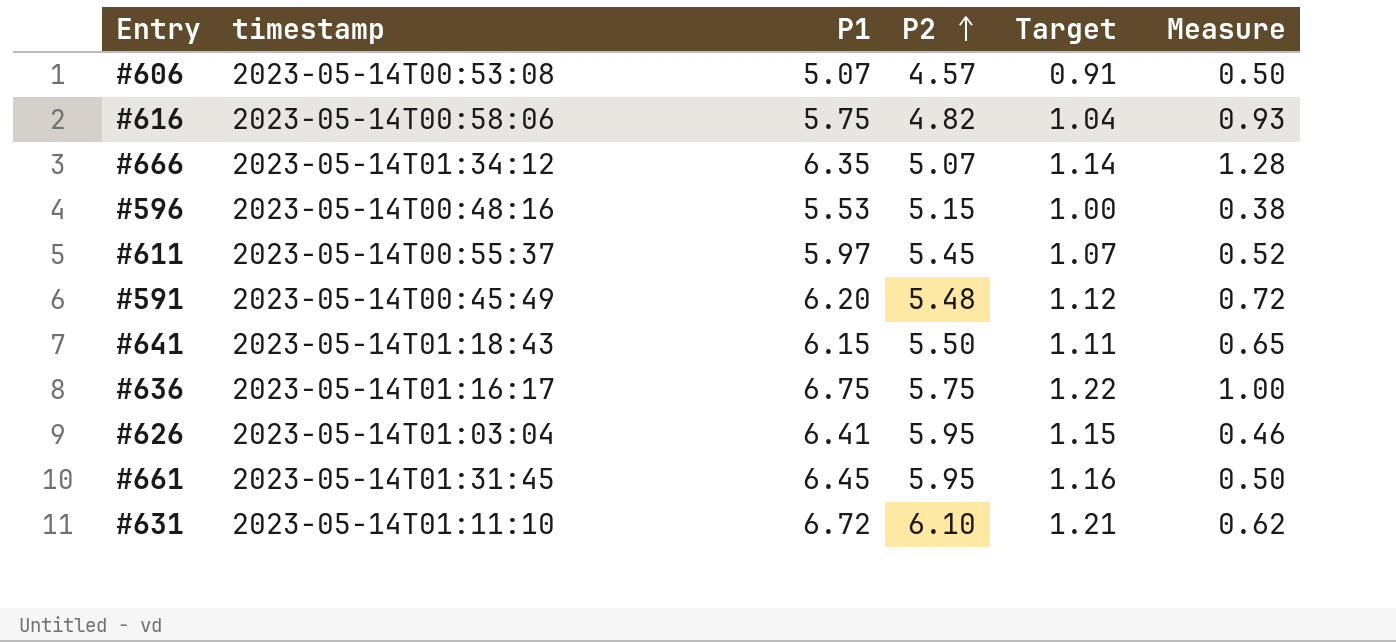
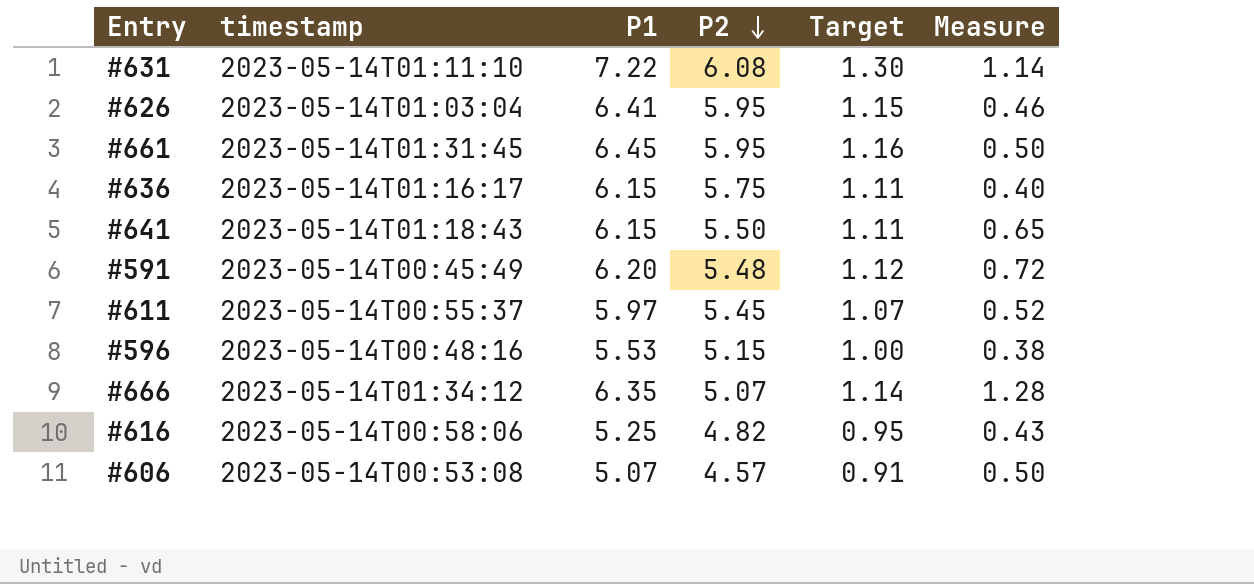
row order: P2 ascending -> P2 descending
#631 | P1: 6.72 -> 7.22
#631 | P2: 6.10 -> 6.08
#631 | Target: 1.21 -> 1.30
#631 | Measure: 0.62 -> 1.14
#636 | P1: 6.75 -> 6.15
#636 | Target: 1.22 -> 1.11
#636 | Measure: 1.00 -> 0.40
#616 | P1: 5.75 -> 5.25
#616 | Target: 1.04 -> 0.95
#616 | Measure: 0.93 -> 0.43

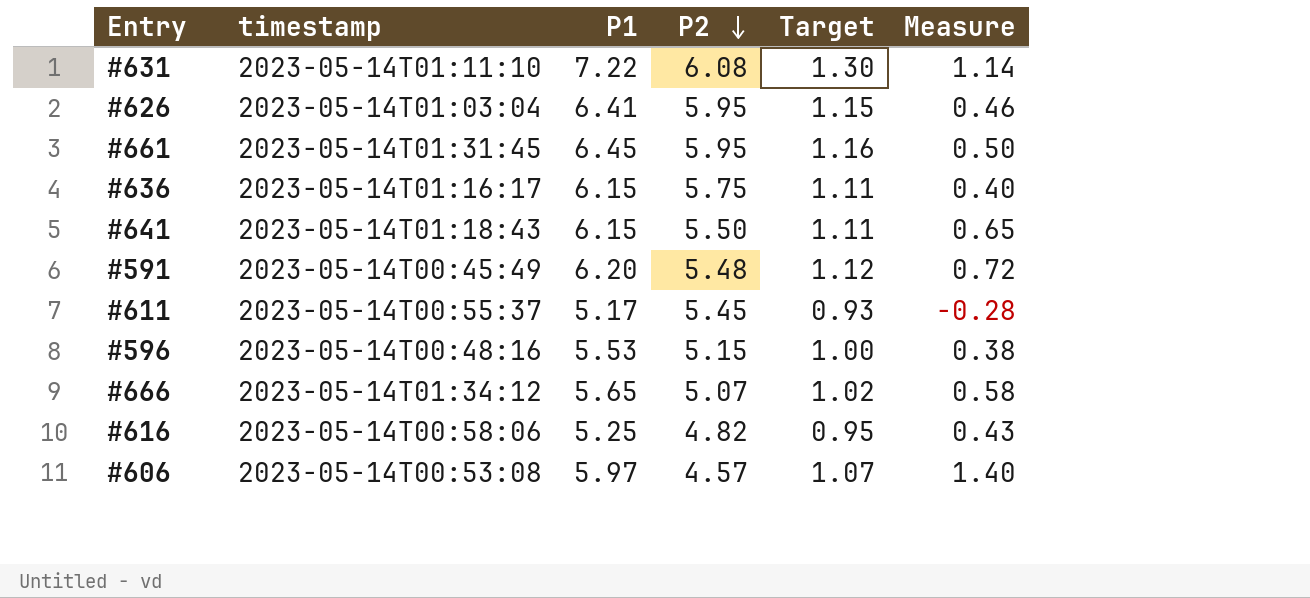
#611 | P1: 5.97 -> 5.17
#611 | Target: 1.07 -> 0.93
#611 | Measure: 0.52 -> -0.28
#666 | P1: 6.35 -> 5.65
#666 | Target: 1.14 -> 1.02
#666 | Measure: 1.28 -> 0.58
#606 | P1: 5.07 -> 5.97
#606 | Target: 0.91 -> 1.07
#606 | Measure: 0.50 -> 1.40

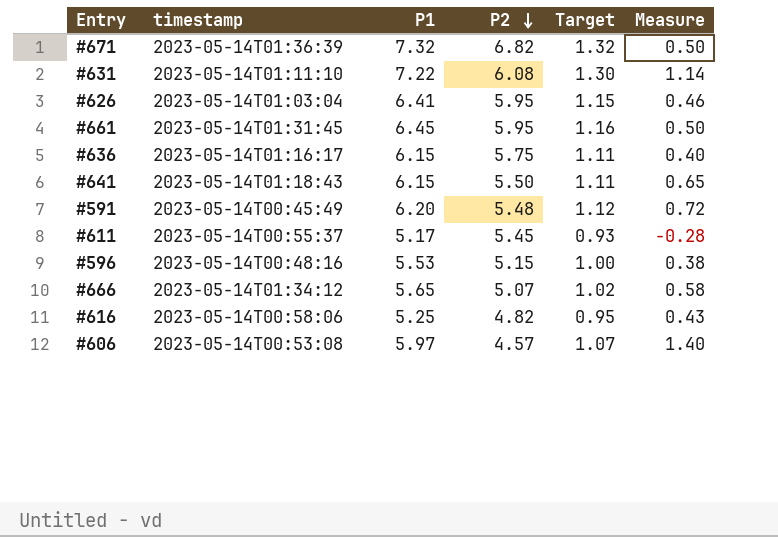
row #671: none -> 2023-05-14T01:36:39 | 7.32 | 6.82 | 1.32 | 0.50

